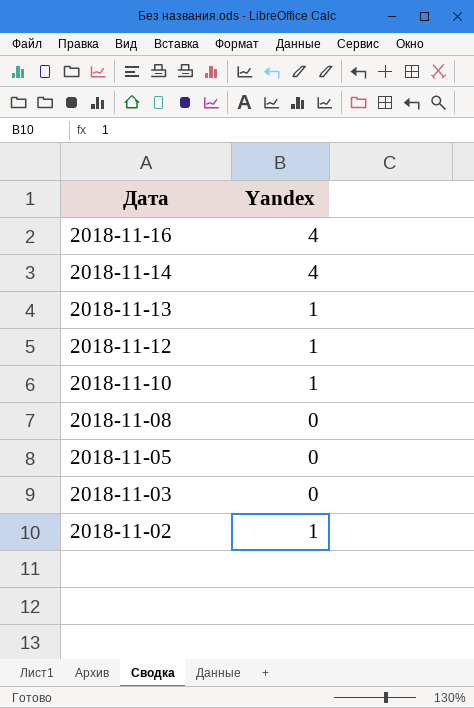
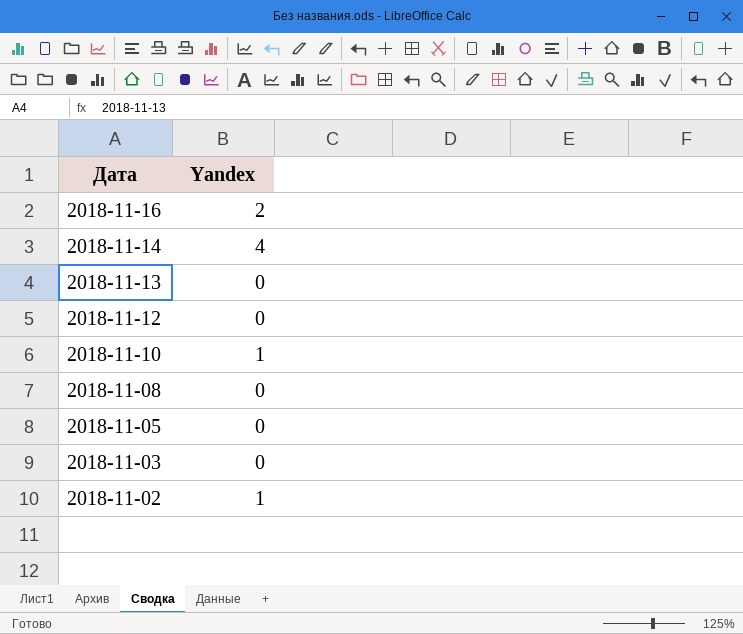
2018-11-16 | Yandex: 4 -> 2
2018-11-13 | Yandex: 1 -> 0
2018-11-12 | Yandex: 1 -> 0

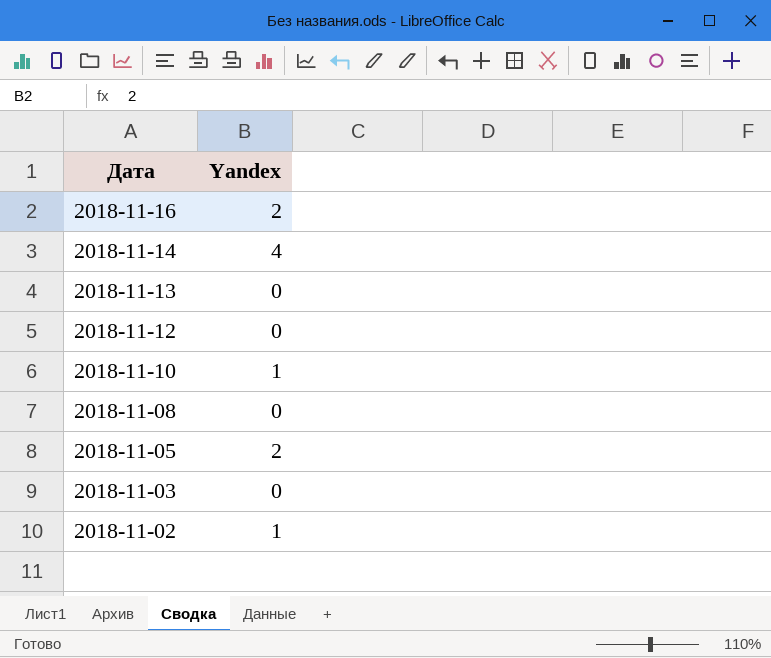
2018-11-05 | Yandex: 0 -> 2

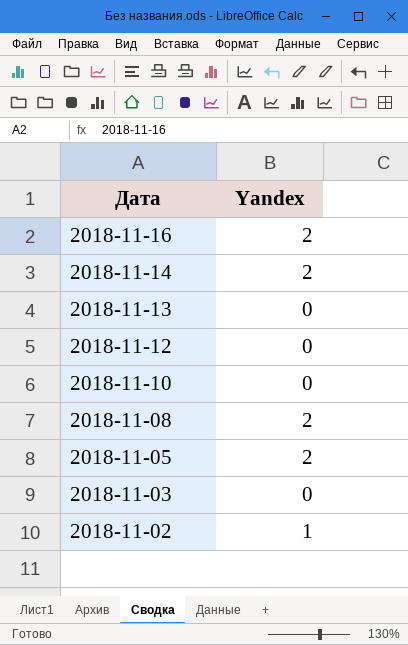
2018-11-14 | Yandex: 4 -> 2
2018-11-10 | Yandex: 1 -> 0
2018-11-08 | Yandex: 0 -> 2

